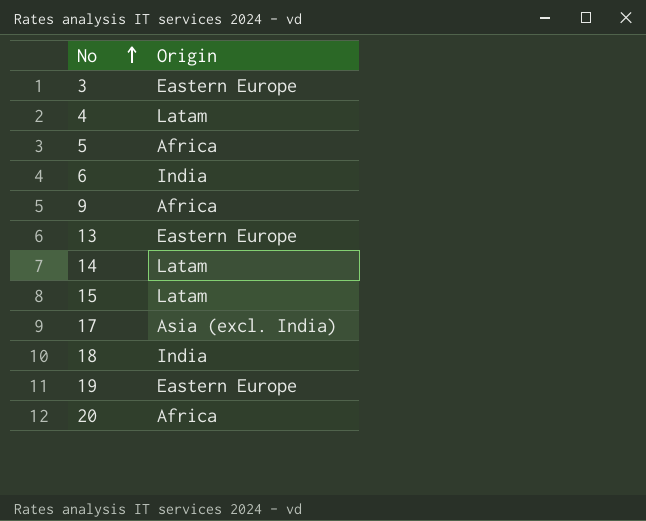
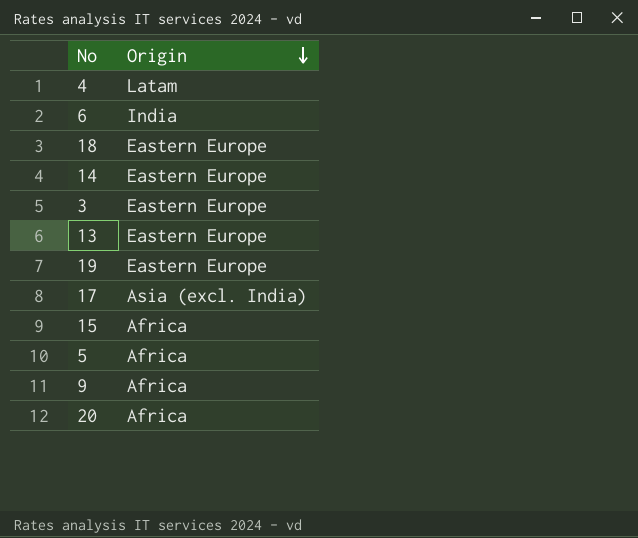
row order: No ascending -> Origin descending
18 | Origin: India -> Eastern Europe
14 | Origin: Latam -> Eastern Europe
15 | Origin: Latam -> Africa

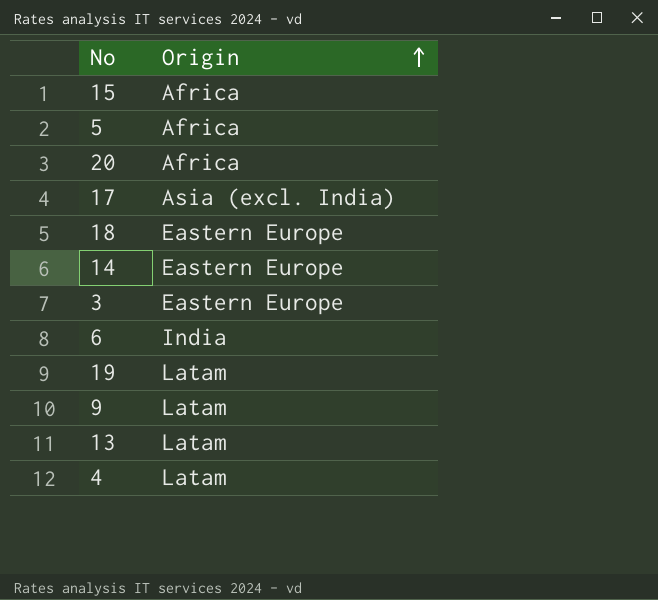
row order: Origin descending -> Origin ascending
19 | Origin: Eastern Europe -> Latam
9 | Origin: Africa -> Latam
13 | Origin: Eastern Europe -> Latam

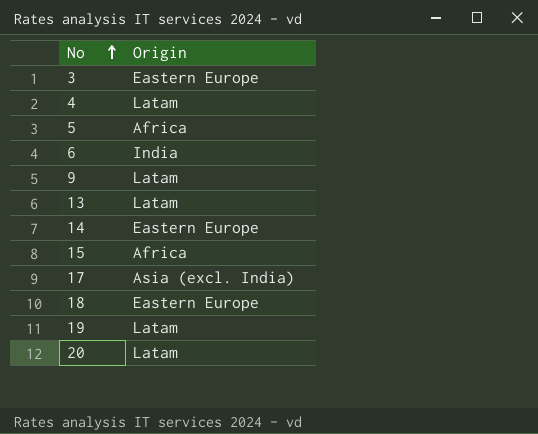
row order: Origin ascending -> No ascending
20 | Origin: Africa -> Latam

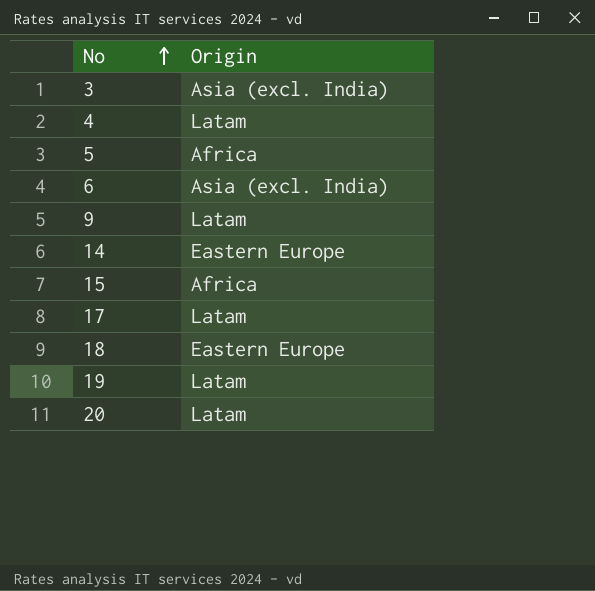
row 13: Latam -> none
3 | Origin: Eastern Europe -> Asia (excl. India)
6 | Origin: India -> Asia (excl. India)
17 | Origin: Asia (excl. India) -> Latam

